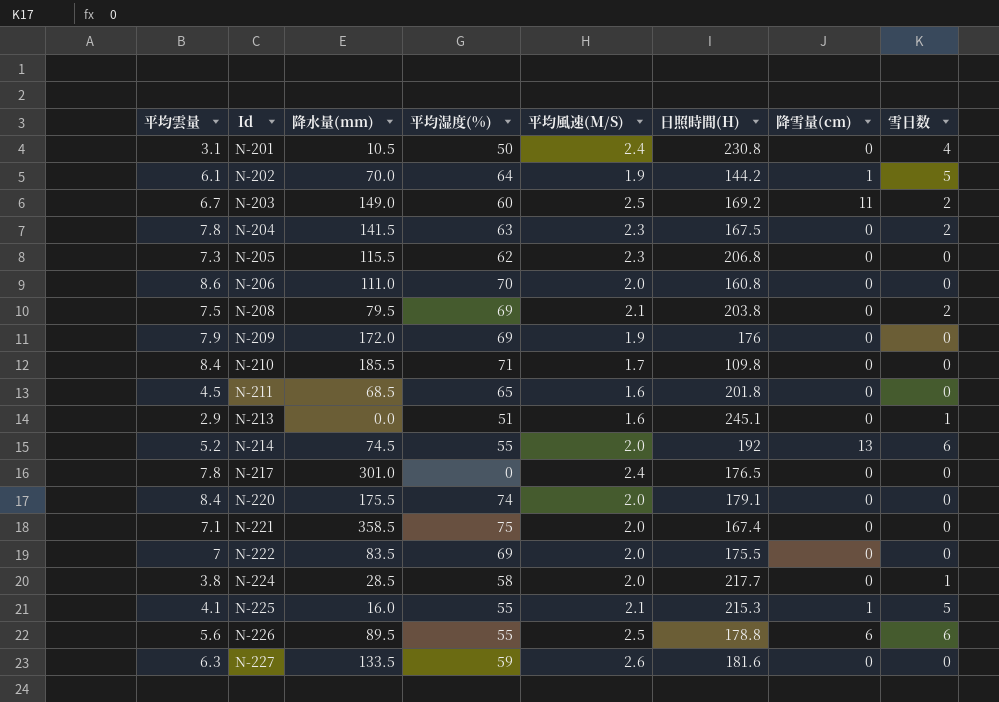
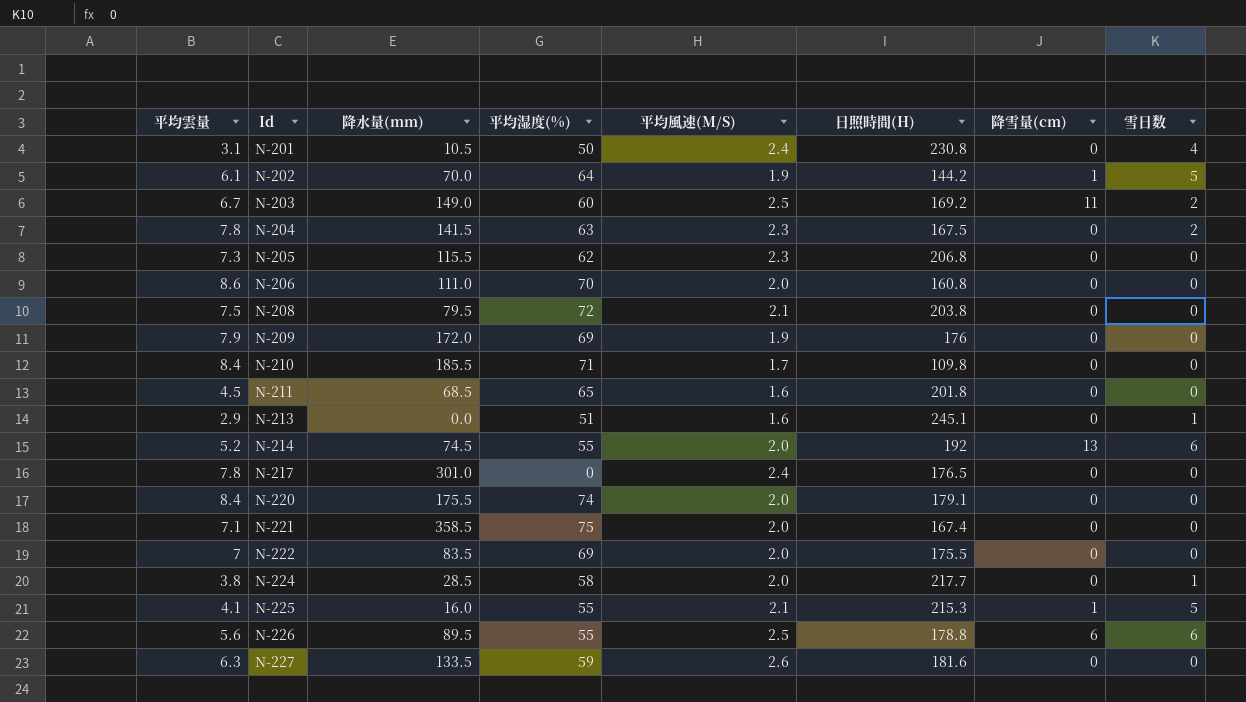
N-208 | 平均湿度(%): 69 -> 72
N-208 | 雪日数: 2 -> 0

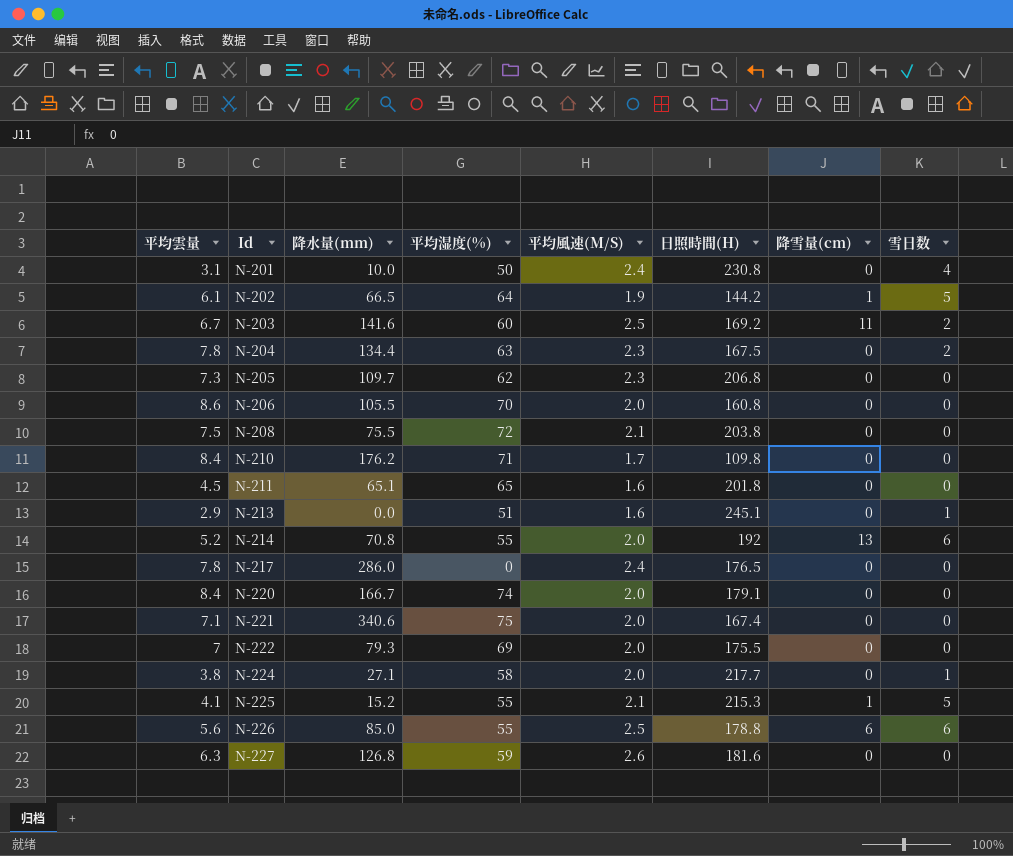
row N-209: 7.9 | 172.0 | 69 | 1.9 | 176 | 0 | 0 -> none
N-201 | 降水量(mm): 10.5 -> 10.0
N-202 | 降水量(mm): 70.0 -> 66.5
N-203 | 降水量(mm): 149.0 -> 141.6
N-204 | 降水量(mm): 141.5 -> 134.4
N-205 | 降水量(mm): 115.5 -> 109.7
N-206 | 降水量(mm): 111.0 -> 105.5
N-208 | 降水量(mm): 79.5 -> 75.5
N-210 | 降水量(mm): 185.5 -> 176.2
N-211 | 降水量(mm): 68.5 -> 65.1
N-214 | 降水量(mm): 74.5 -> 70.8
N-217 | 降水量(mm): 301.0 -> 286.0
N-220 | 降水量(mm): 175.5 -> 166.7
N-221 | 降水量(mm): 358.5 -> 340.6
N-222 | 降水量(mm): 83.5 -> 79.3
N-224 | 降水量(mm): 28.5 -> 27.1
N-225 | 降水量(mm): 16.0 -> 15.2
N-226 | 降水量(mm): 89.5 -> 85.0
N-227 | 降水量(mm): 133.5 -> 126.8

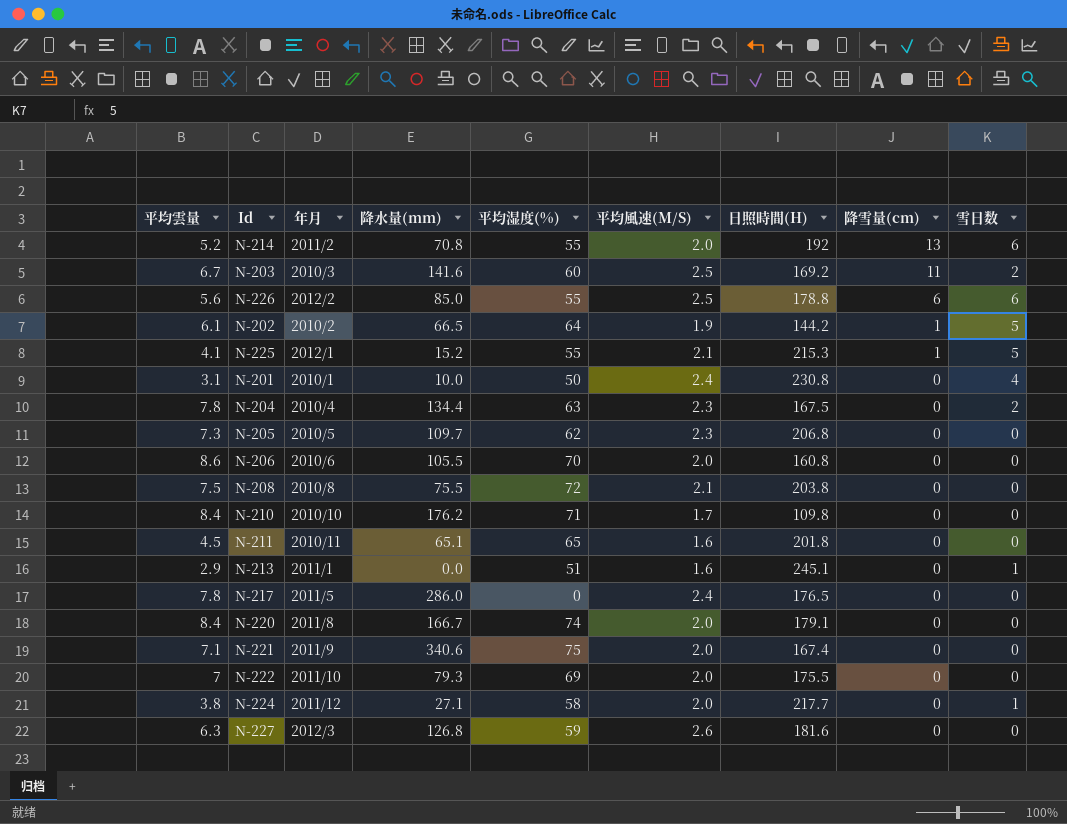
row order: Id ascending -> 降雪量(cm) descending
column 年月 | position: none -> 3

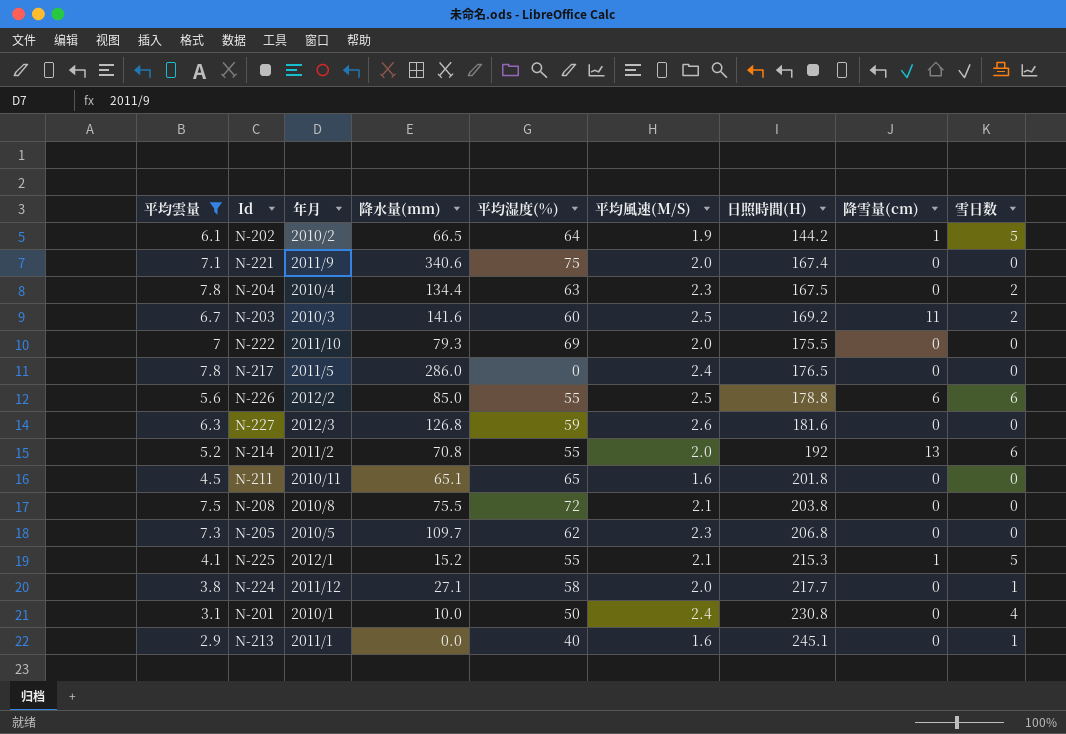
filter: none -> 平均雲量 <= 7.8
row order: 降雪量(cm) descending -> 日照時間(H) ascending
N-213 | 平均湿度(%): 51 -> 40

